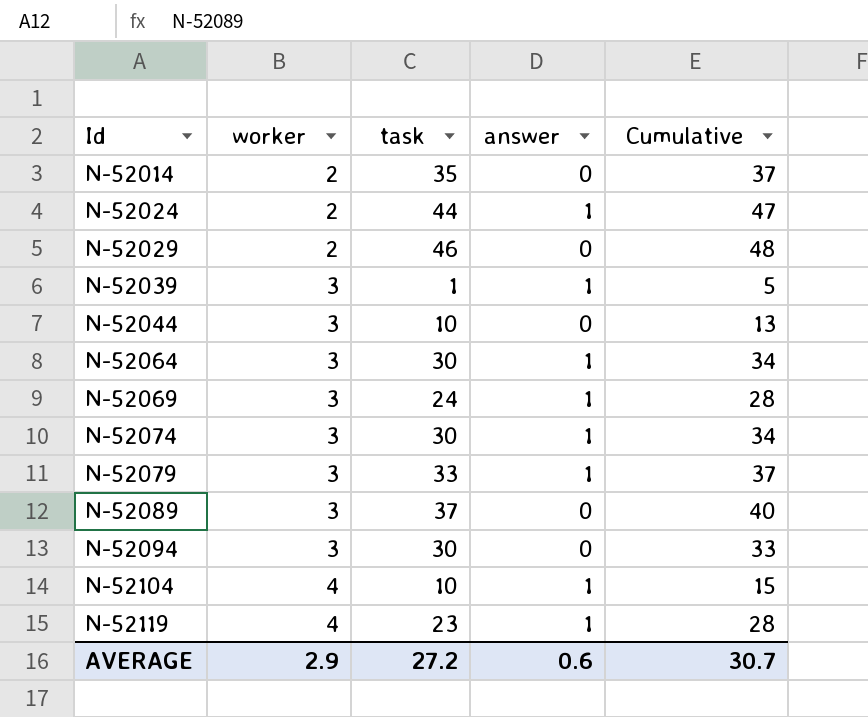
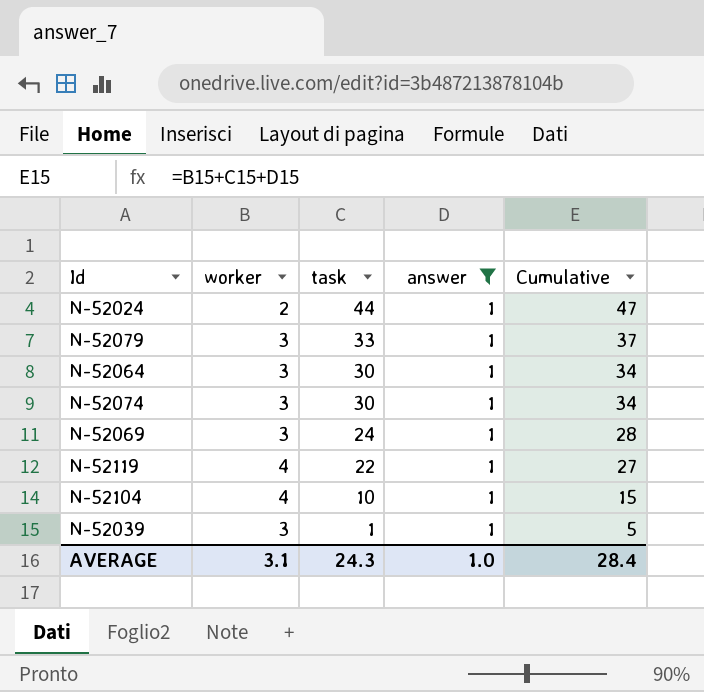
filter: none -> answer = 1
row order: Id ascending -> task descending
N-52119 | task: 23 -> 22
N-52119 | Cumulative: 28 -> 27
AVERAGE | worker: 2.9 -> 3.1
AVERAGE | task: 27.2 -> 24.3
AVERAGE | answer: 0.6 -> 1.0
AVERAGE | Cumulative: 30.7 -> 28.4

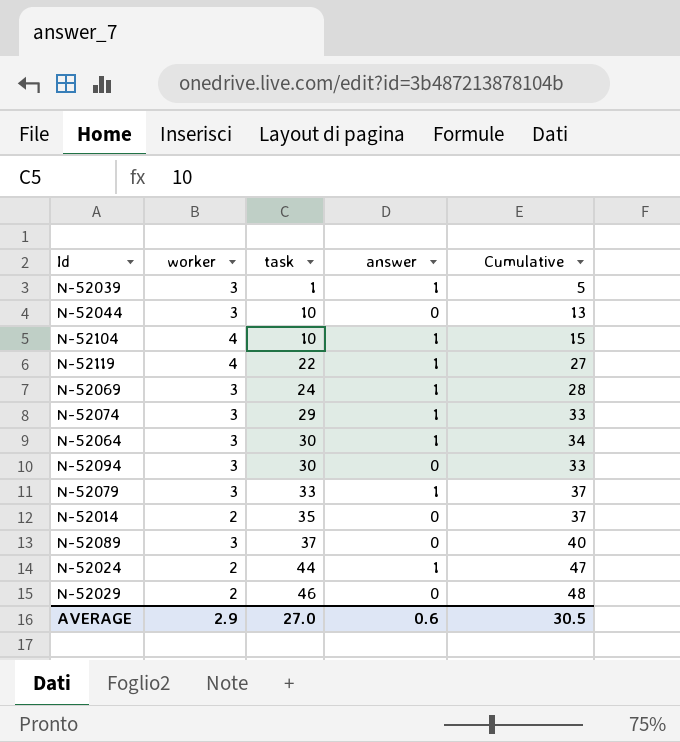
filter: answer = 1 -> none
row order: task descending -> task ascending
N-52074 | task: 30 -> 29
N-52074 | Cumulative: 34 -> 33
AVERAGE | worker: 3.1 -> 2.9
AVERAGE | task: 24.3 -> 27.0
AVERAGE | answer: 1.0 -> 0.6
AVERAGE | Cumulative: 28.4 -> 30.5

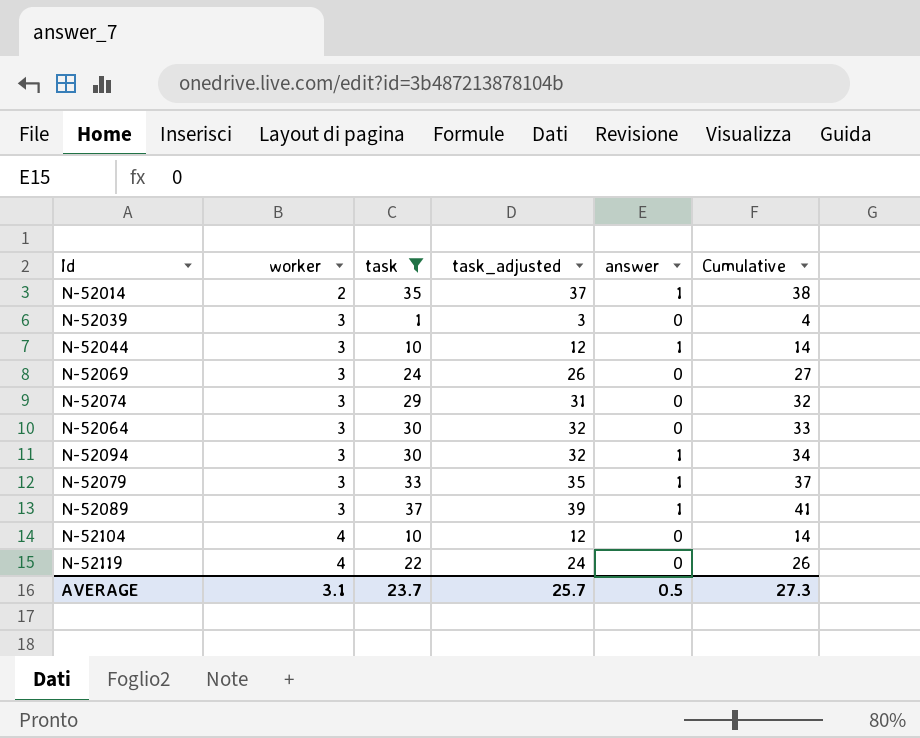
filter: none -> task <= 37
row order: task ascending -> worker ascending
column task_adjusted | formula: none -> [task] + 2
N-52014 | answer: 0 -> 1
N-52014 | Cumulative: 37 -> 38
N-52039 | answer: 1 -> 0
N-52039 | Cumulative: 5 -> 4
N-52044 | answer: 0 -> 1
N-52044 | Cumulative: 13 -> 14
N-52069 | answer: 1 -> 0
N-52069 | Cumulative: 28 -> 27
N-52074 | answer: 1 -> 0
N-52074 | Cumulative: 33 -> 32
N-52064 | answer: 1 -> 0
N-52064 | Cumulative: 34 -> 33
N-52094 | answer: 0 -> 1
N-52094 | Cumulative: 33 -> 34
N-52089 | answer: 0 -> 1
N-52089 | Cumulative: 40 -> 41
N-52104 | answer: 1 -> 0
N-52104 | Cumulative: 15 -> 14
N-52119 | answer: 1 -> 0
N-52119 | Cumulative: 27 -> 26
AVERAGE | worker: 2.9 -> 3.1
AVERAGE | task: 27.0 -> 23.7
AVERAGE | answer: 0.6 -> 0.5
AVERAGE | Cumulative: 30.5 -> 27.3

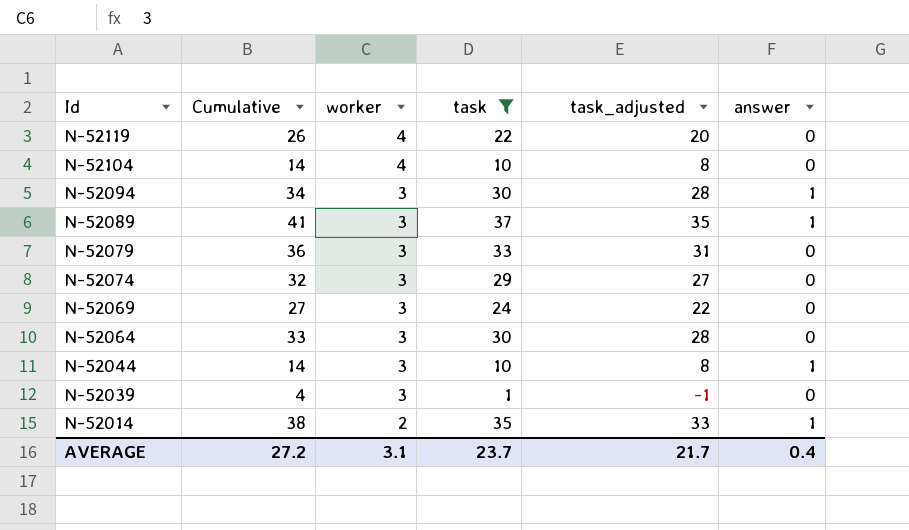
row order: worker ascending -> Id descending
column Cumulative | position: 6 -> 2
column task_adjusted | formula: [task] + 2 -> [task] - 2
N-52079 | Cumulative: 37 -> 36
N-52079 | answer: 1 -> 0
AVERAGE | Cumulative: 27.3 -> 27.2
AVERAGE | task_adjusted: 25.7 -> 21.7
AVERAGE | answer: 0.5 -> 0.4

